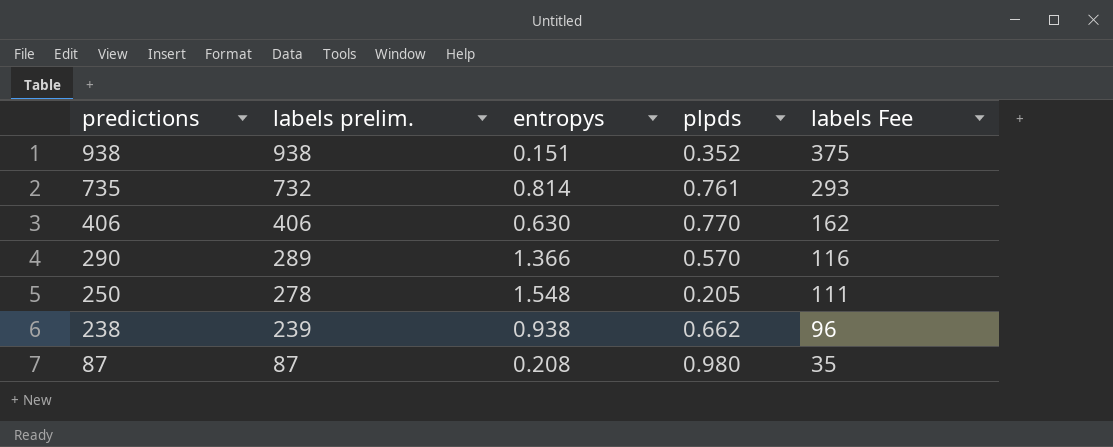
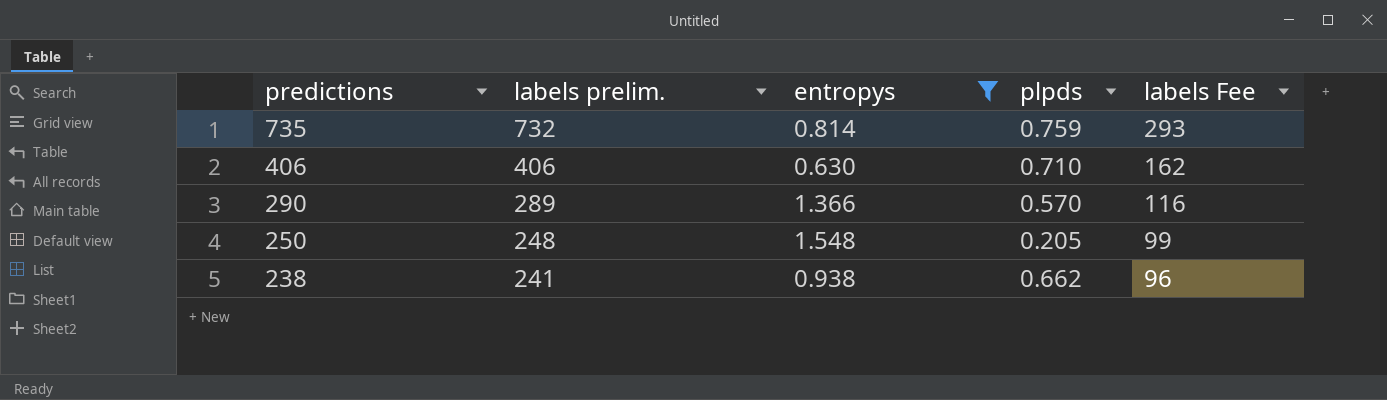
filter: none -> entropys >= 0.630
735 | plpds: 0.761 -> 0.759
406 | plpds: 0.770 -> 0.710
250 | labels prelim.: 278 -> 248
250 | labels Fee: 111 -> 99
238 | labels prelim.: 239 -> 241

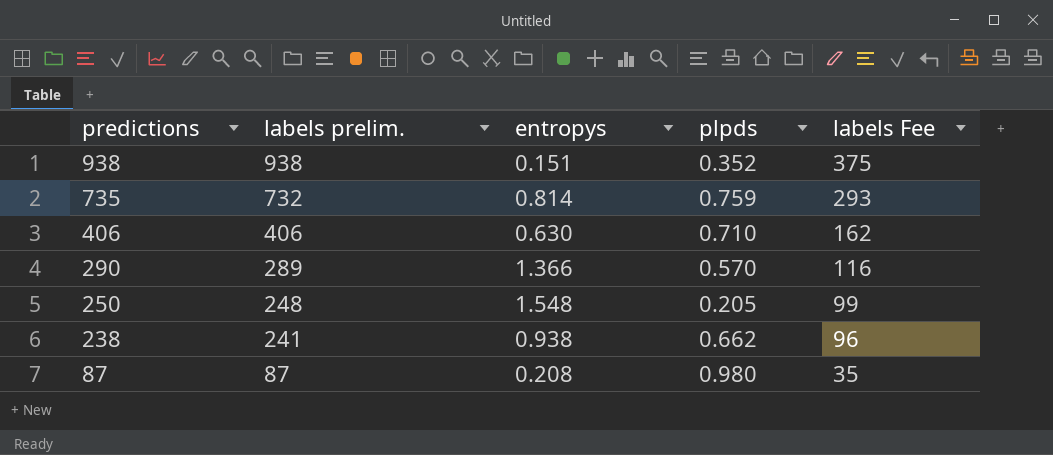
filter: entropys >= 0.630 -> none

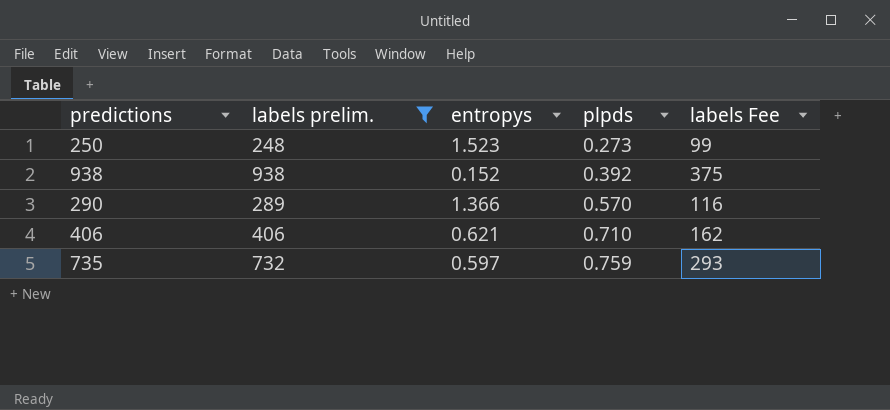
filter: none -> labels prelim. >= 248
row order: predictions descending -> plpds ascending
250 | entropys: 1.548 -> 1.523
250 | plpds: 0.205 -> 0.273
938 | entropys: 0.151 -> 0.152
938 | plpds: 0.352 -> 0.392
406 | entropys: 0.630 -> 0.621
735 | entropys: 0.814 -> 0.597

